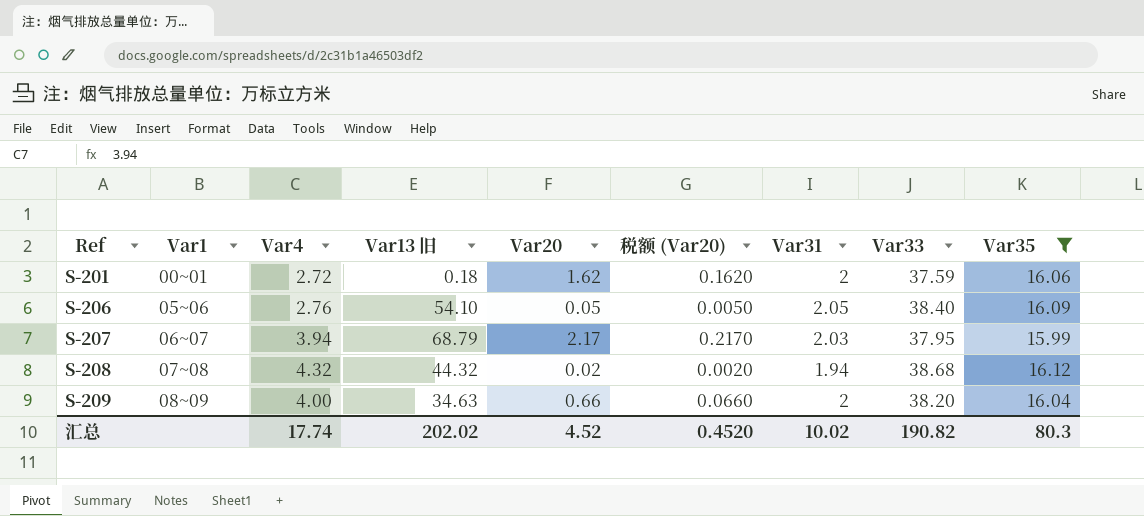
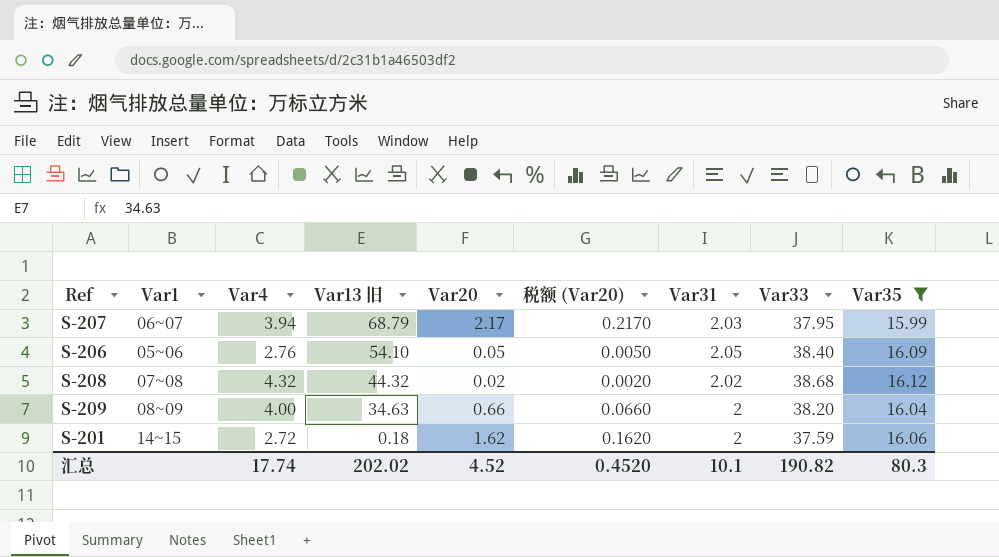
row order: Ref ascending -> Var13 旧 descending
S-208 | Var31: 1.94 -> 2.02
S-201 | Var1: 00~01 -> 14~15
汇总 | Var31: 10.02 -> 10.1

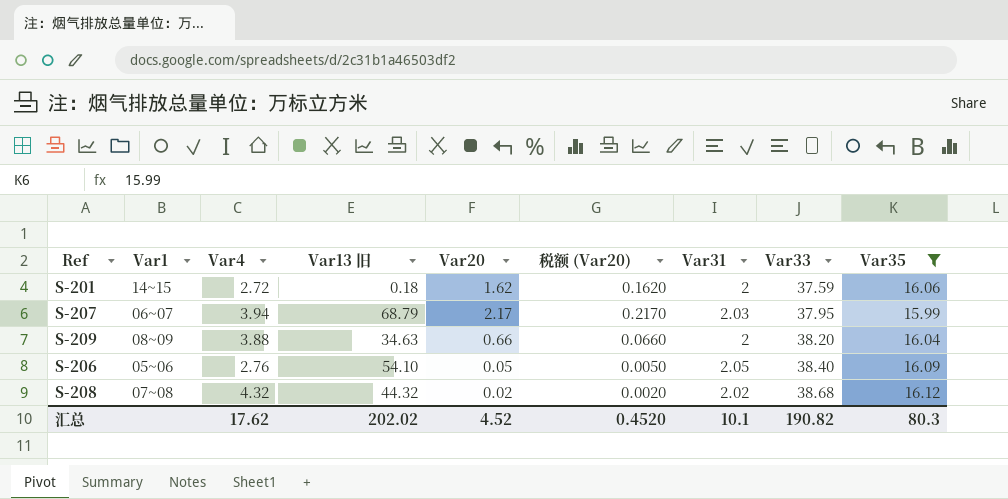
row order: Var13 旧 descending -> Var33 ascending
S-209 | Var4: 4.00 -> 3.88
汇总 | Var4: 17.74 -> 17.62

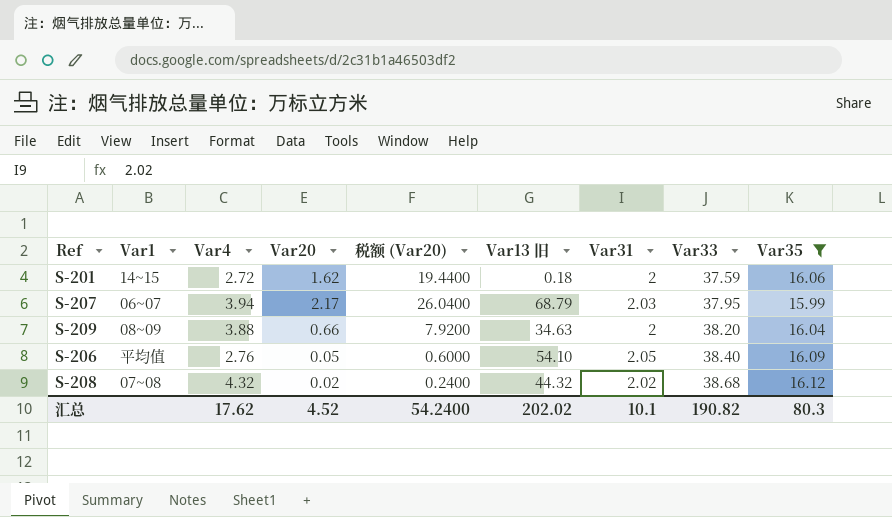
column 税额 (Var20) | formula: [Var20] * 0.1 -> [Var20] * 12
column Var13 旧 | position: 4 -> 6
S-206 | Var1: 05~06 -> 平均值
汇总 | 税额 (Var20): 0.4520 -> 54.2400

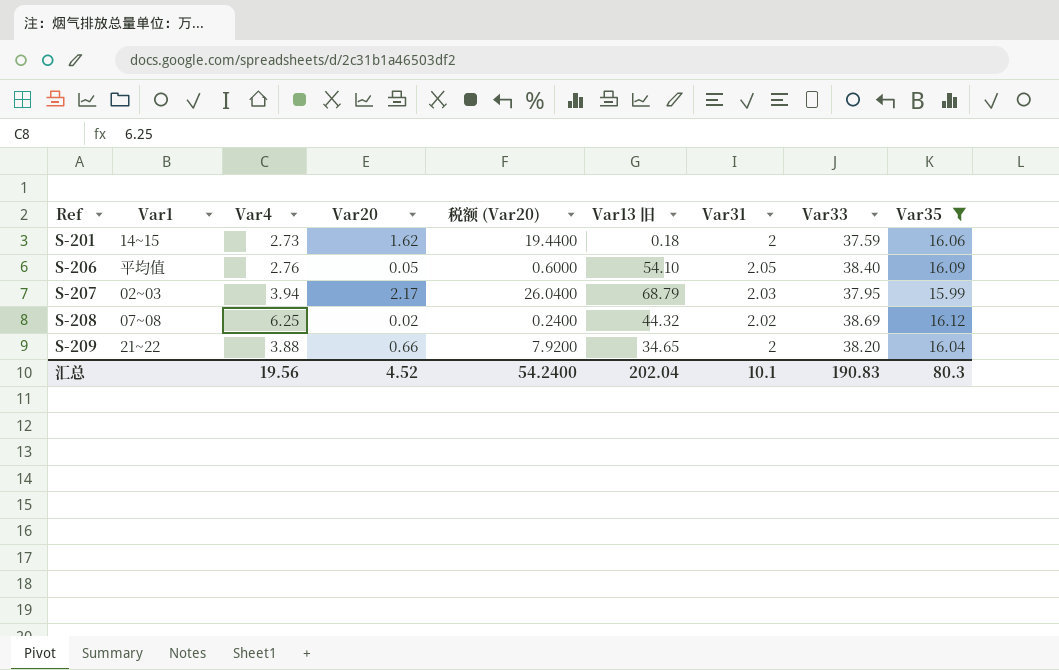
row order: Var33 ascending -> Ref ascending
S-201 | Var4: 2.72 -> 2.73
S-207 | Var1: 06~07 -> 02~03
S-208 | Var4: 4.32 -> 6.25
S-208 | Var33: 38.68 -> 38.69
S-209 | Var1: 08~09 -> 21~22
S-209 | Var13 旧: 34.63 -> 34.65
汇总 | Var4: 17.62 -> 19.56
汇总 | Var13 旧: 202.02 -> 202.04
汇总 | Var33: 190.82 -> 190.83

